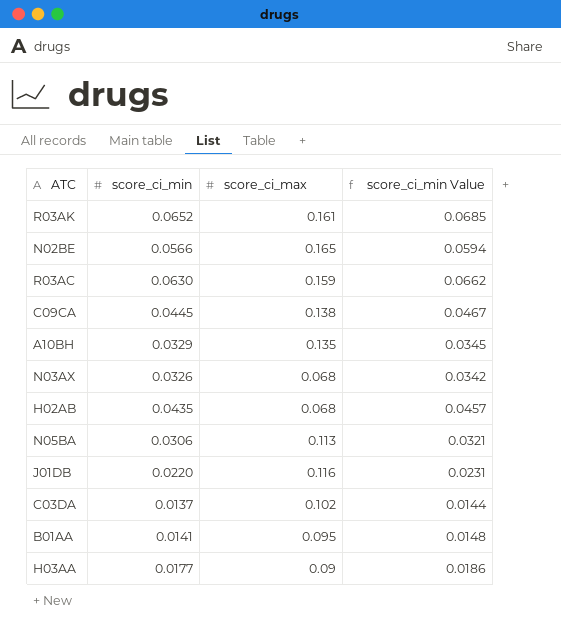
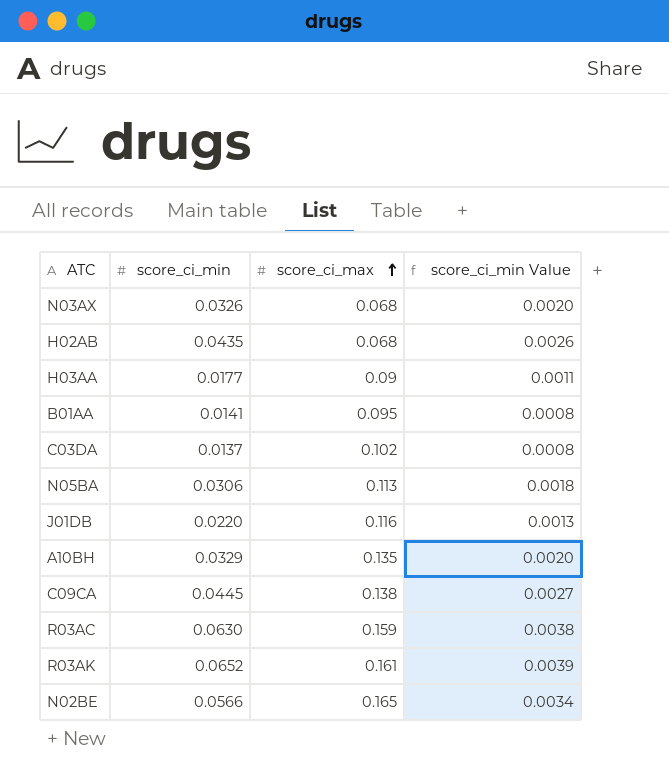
row order: none -> score_ci_max ascending
column score_ci_min Value | formula: [score_ci_min] * 1.05 -> [score_ci_min] * 0.06

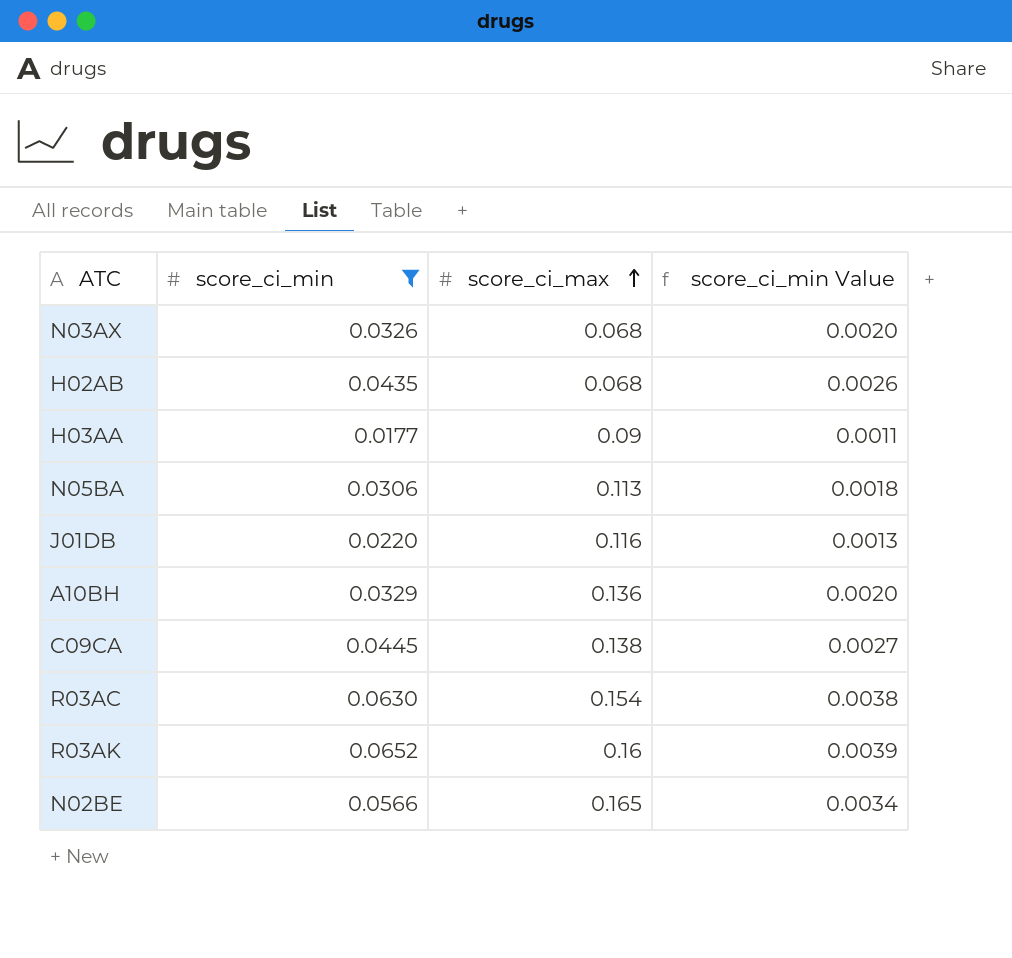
filter: none -> score_ci_min >= 0.0177
A10BH | score_ci_max: 0.135 -> 0.136
R03AC | score_ci_max: 0.159 -> 0.154
R03AK | score_ci_max: 0.161 -> 0.16

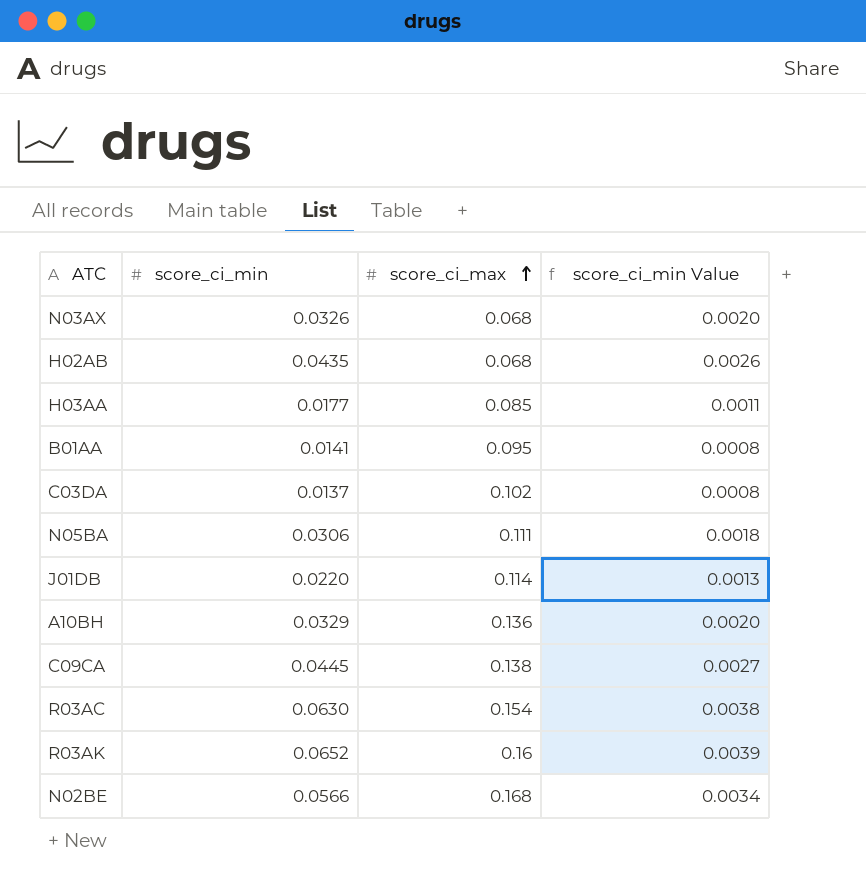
filter: score_ci_min >= 0.0177 -> none
H03AA | score_ci_max: 0.09 -> 0.085
N05BA | score_ci_max: 0.113 -> 0.111
J01DB | score_ci_max: 0.116 -> 0.114
N02BE | score_ci_max: 0.165 -> 0.168

